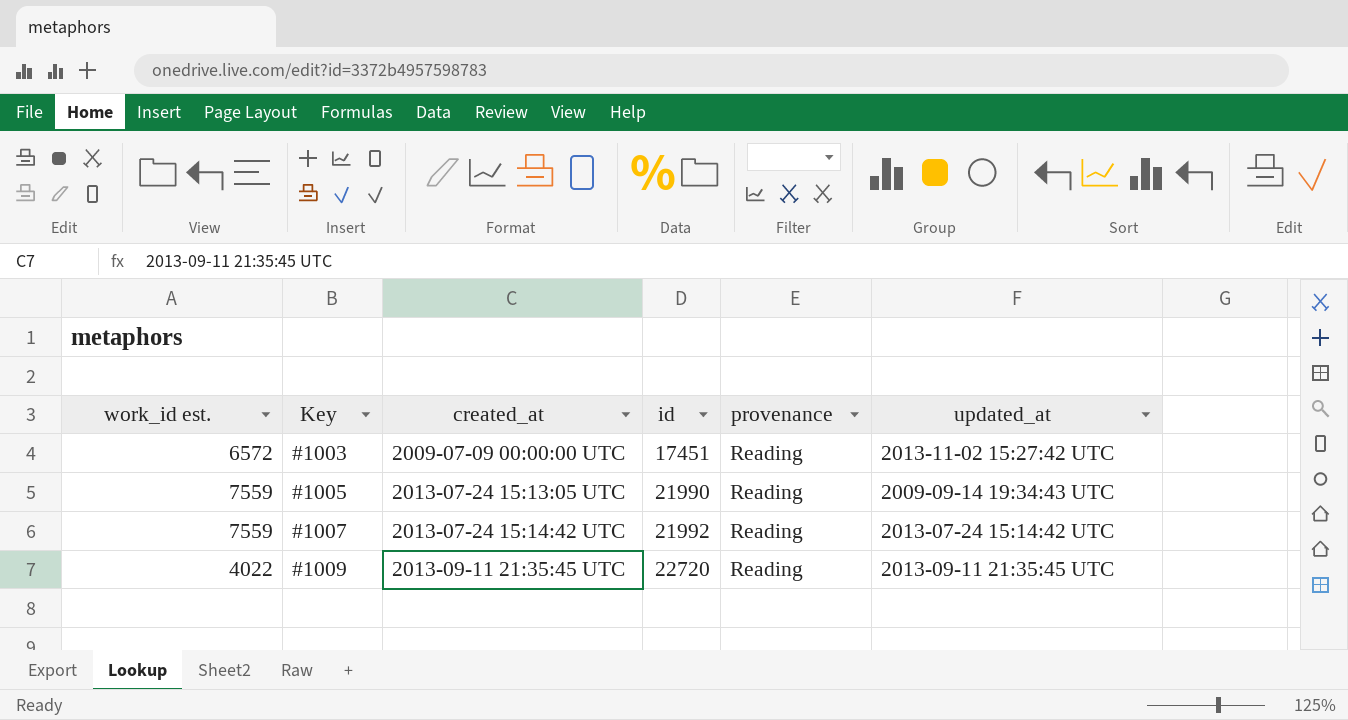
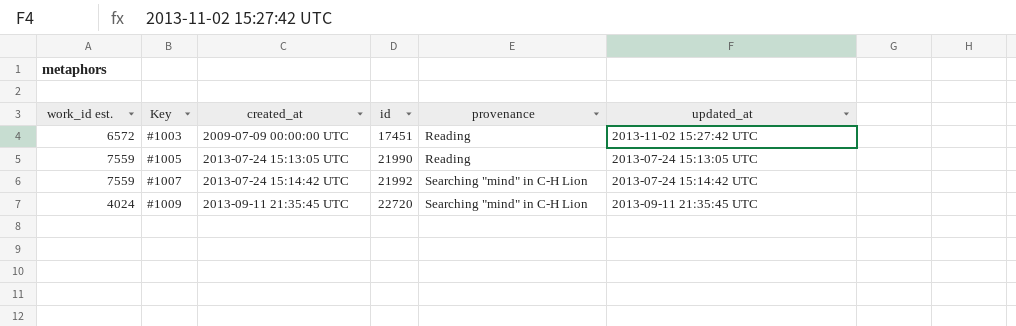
#1005 | updated_at: 2009-09-14 19:34:43 UTC -> 2013-07-24 15:13:05 UTC
#1007 | provenance: Reading -> Searching "mind" in C-H Lion
#1009 | work_id est.: 4022 -> 4024
#1009 | provenance: Reading -> Searching "mind" in C-H Lion

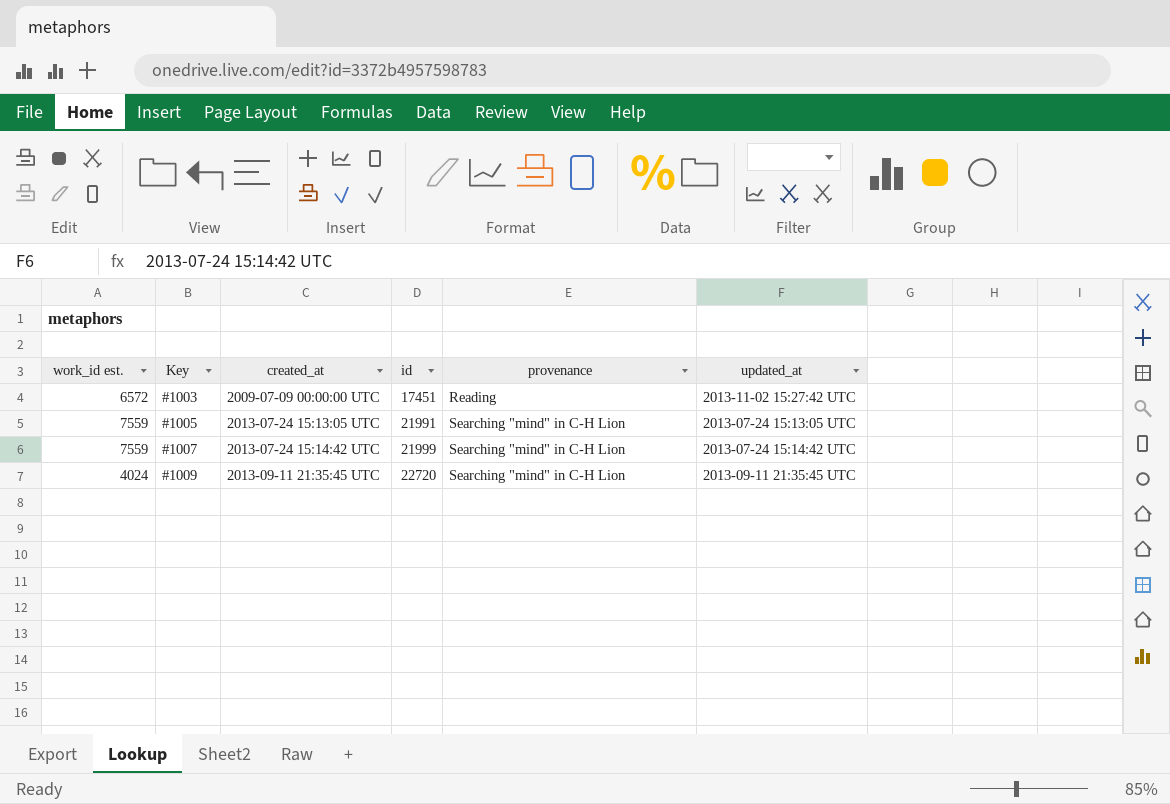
#1005 | id: 21990 -> 21991
#1005 | provenance: Reading -> Searching "mind" in C-H Lion
#1007 | id: 21992 -> 21999

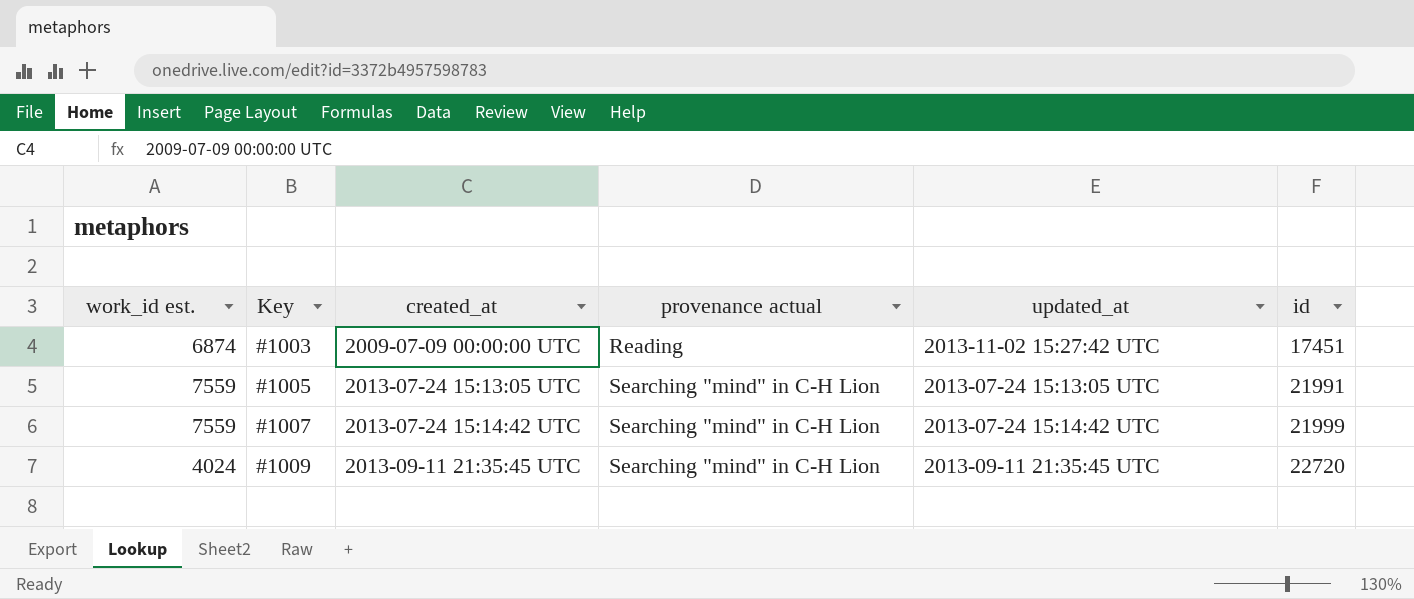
column name: provenance -> provenance actual
column id | position: 4 -> 6
#1003 | work_id est.: 6572 -> 6874

